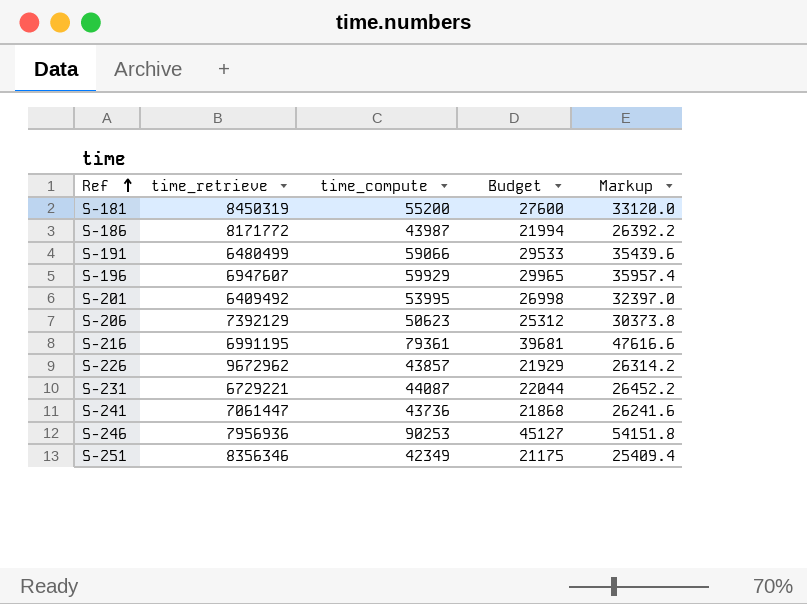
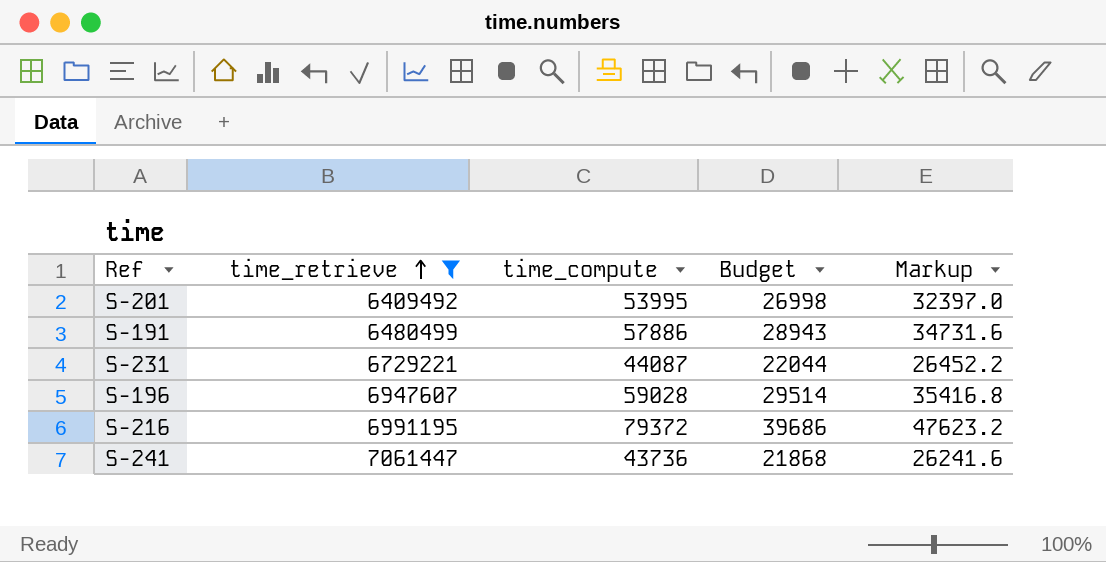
filter: none -> time_retrieve <= 7061447
row order: Ref ascending -> time_retrieve ascending
S-191 | time_compute: 59066 -> 57886
S-191 | Budget: 29533 -> 28943
S-191 | Markup: 35439.6 -> 34731.6
S-196 | time_compute: 59929 -> 59028
S-196 | Budget: 29965 -> 29514
S-196 | Markup: 35957.4 -> 35416.8
S-216 | time_compute: 79361 -> 79372
S-216 | Budget: 39681 -> 39686
S-216 | Markup: 47616.6 -> 47623.2

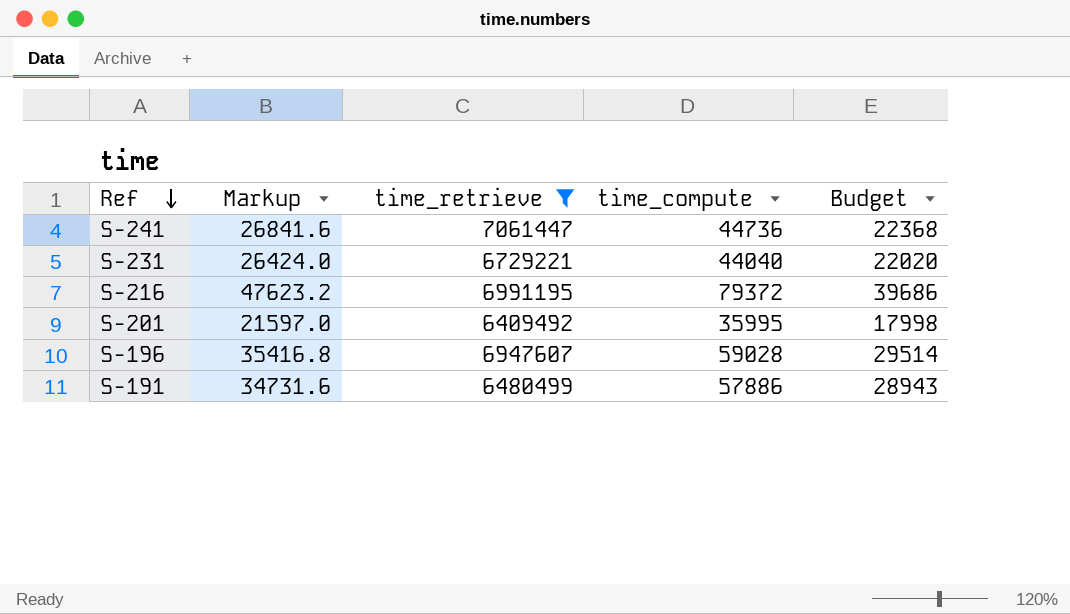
row order: time_retrieve ascending -> Ref descending
column Markup | position: 5 -> 2
S-241 | Markup: 26241.6 -> 26841.6
S-241 | time_compute: 43736 -> 44736
S-241 | Budget: 21868 -> 22368
S-231 | Markup: 26452.2 -> 26424.0
S-231 | time_compute: 44087 -> 44040
S-231 | Budget: 22044 -> 22020
S-201 | Markup: 32397.0 -> 21597.0
S-201 | time_compute: 53995 -> 35995
S-201 | Budget: 26998 -> 17998

